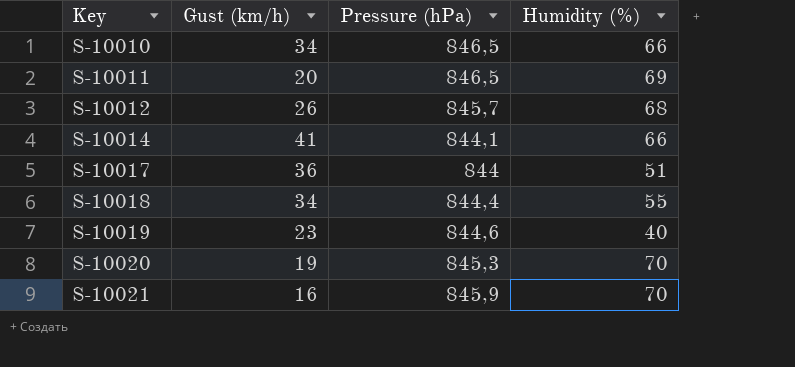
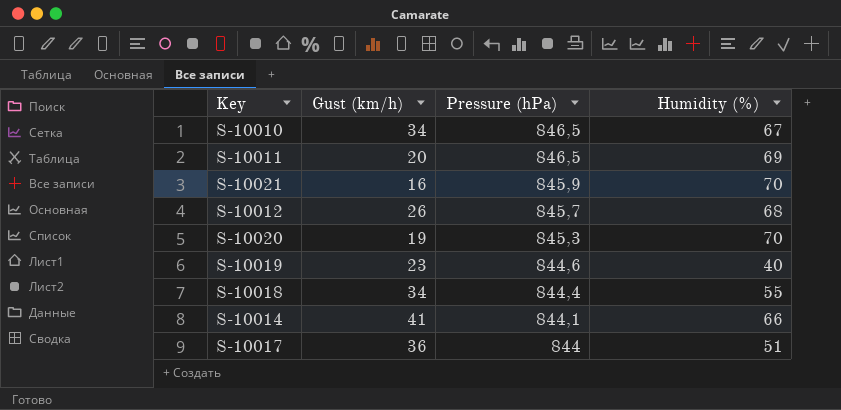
row order: Key ascending -> Pressure (hPa) descending
S-10010 | Humidity (%): 66 -> 67

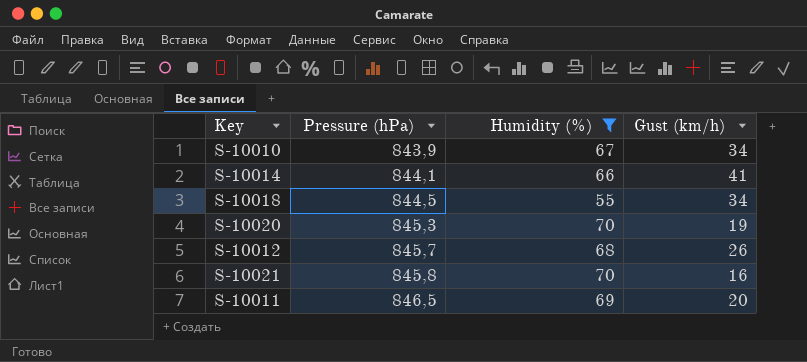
filter: none -> Humidity (%) >= 55
row order: Pressure (hPa) descending -> Pressure (hPa) ascending
column Gust (km/h) | position: 2 -> 4
S-10010 | Pressure (hPa): 846,5 -> 843,9
S-10018 | Pressure (hPa): 844,4 -> 844,5
S-10021 | Pressure (hPa): 845,9 -> 845,8

